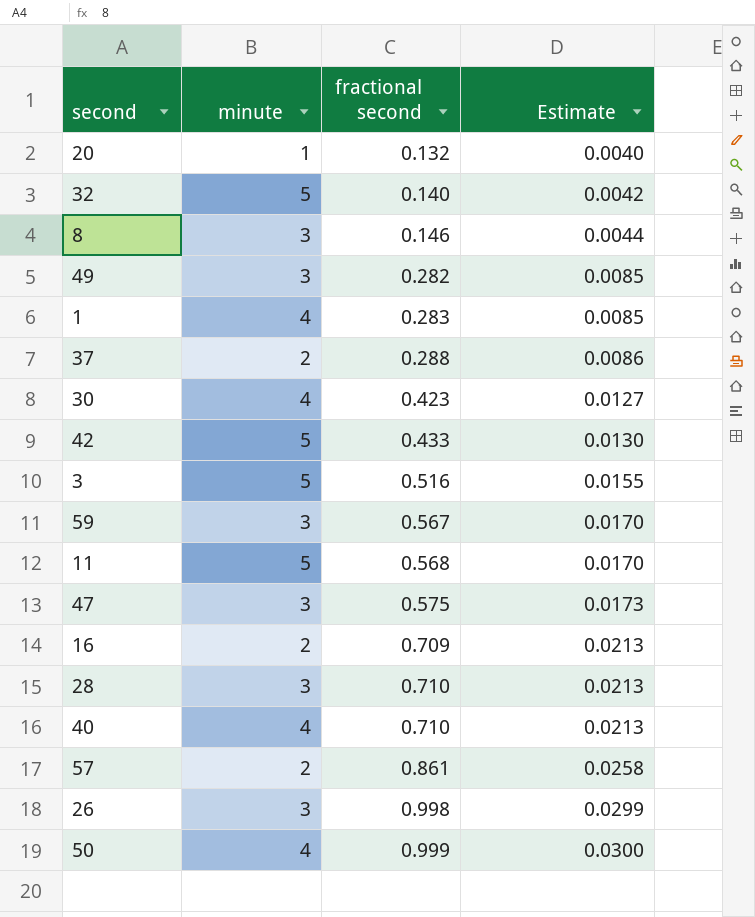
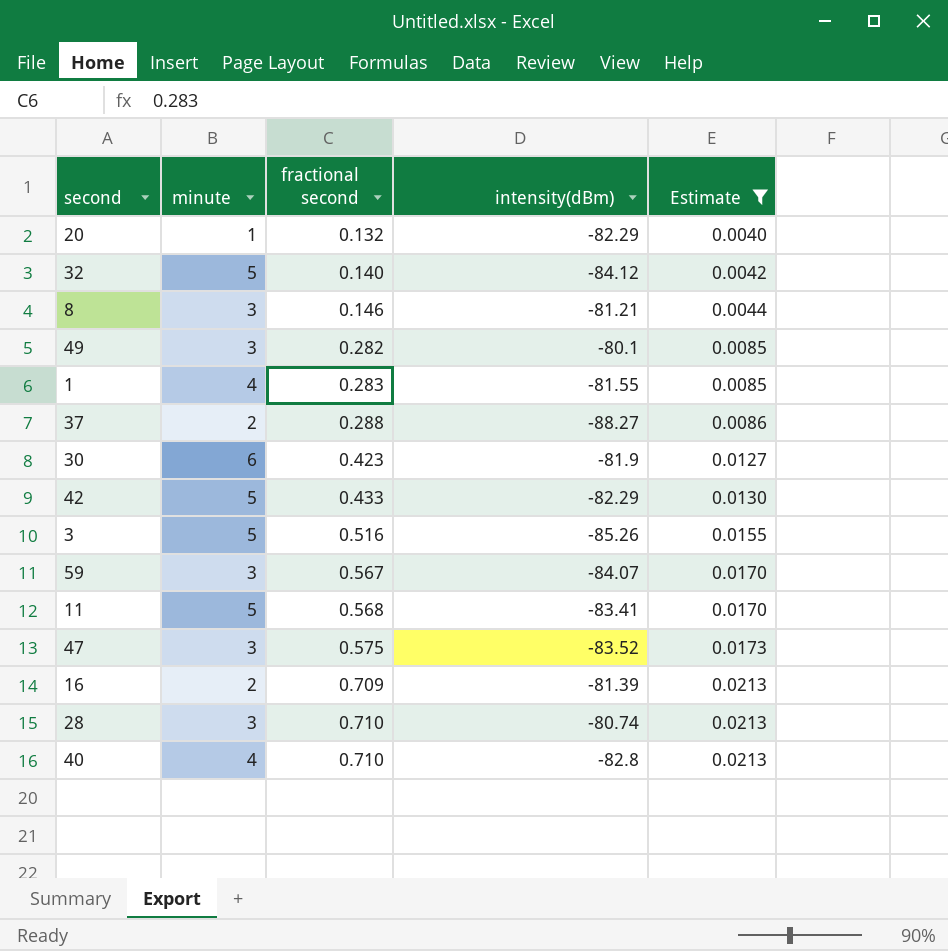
filter: none -> Estimate <= 0.0213
column intensity(dBm) | position: none -> 4
30 | minute: 4 -> 6

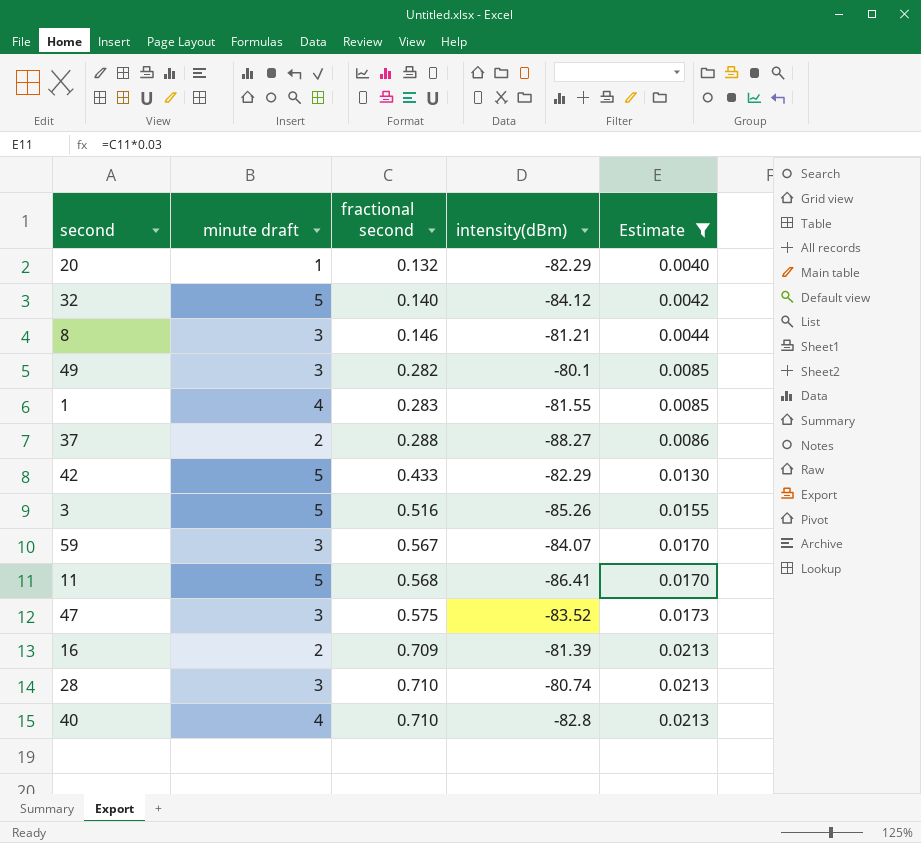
column name: minute -> minute draft
row 30: 6 | 0.423 | -81.9 | 0.0127 -> none
11 | intensity(dBm): -83.41 -> -86.41

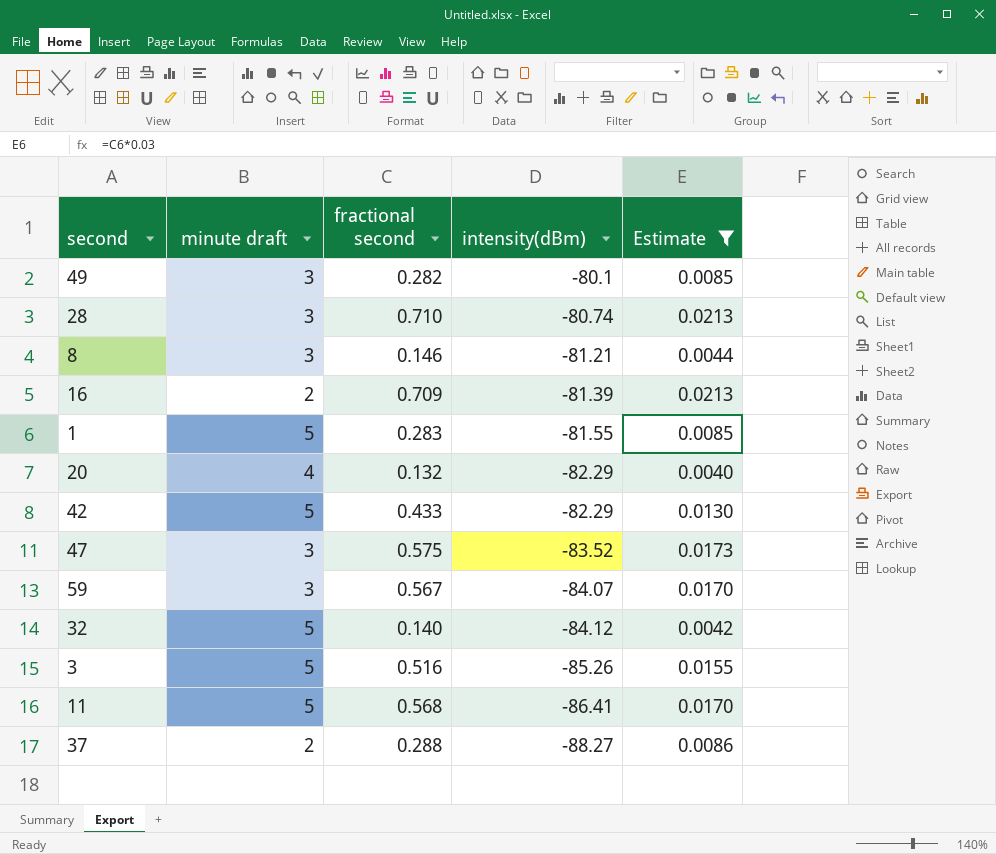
row order: fractional second ascending -> intensity(dBm) descending
row 40: 4 | 0.710 | -82.8 | 0.0213 -> none
1 | minute draft: 4 -> 5
20 | minute draft: 1 -> 4

